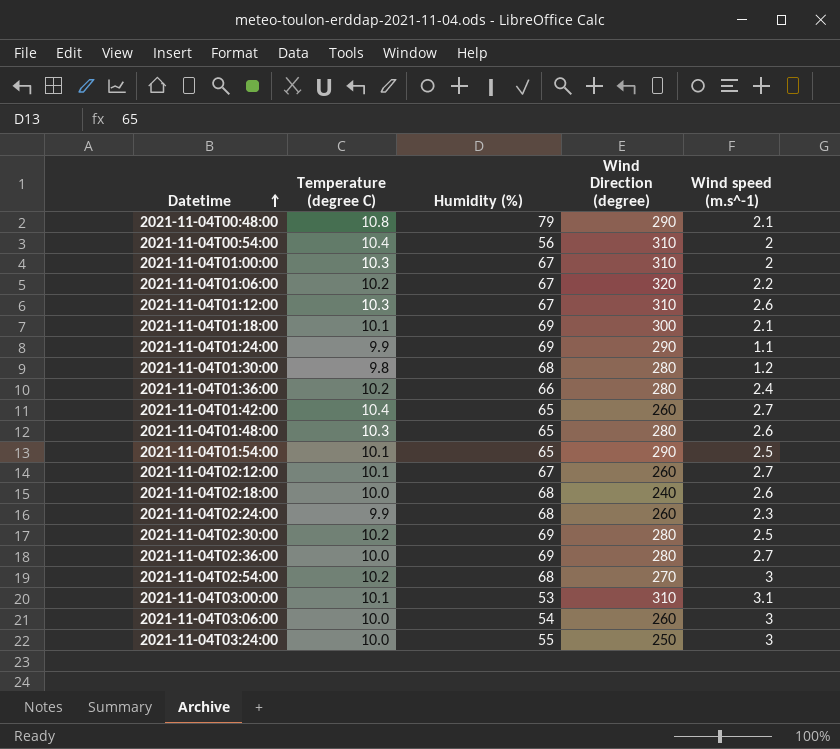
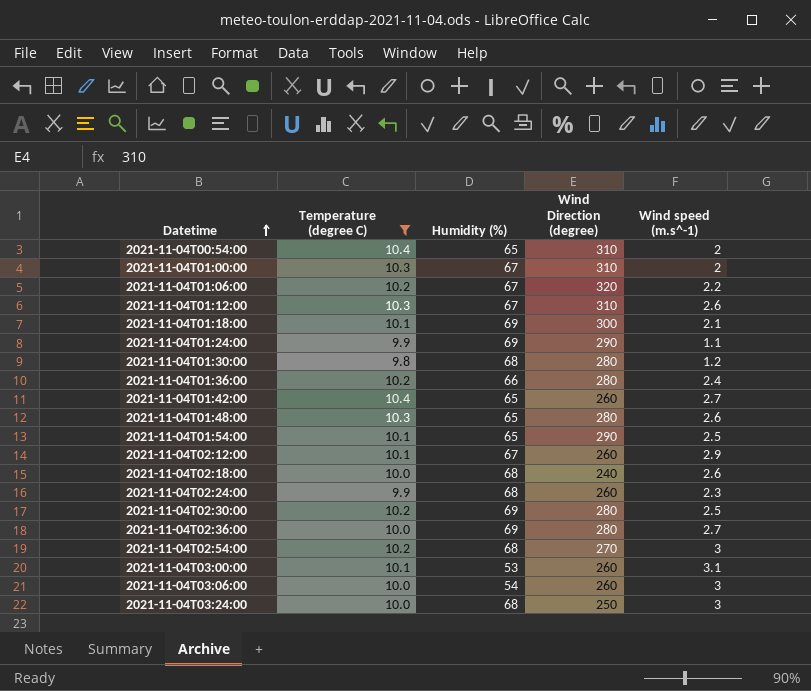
filter: none -> Temperature (degree C) != 10.8
2021-11-04T00:54:00 | Humidity (%): 56 -> 65
2021-11-04T02:12:00 | Wind speed (m.s^-1): 2.7 -> 2.9
2021-11-04T03:00:00 | Wind Direction (degree): 310 -> 260
2021-11-04T03:24:00 | Humidity (%): 55 -> 68

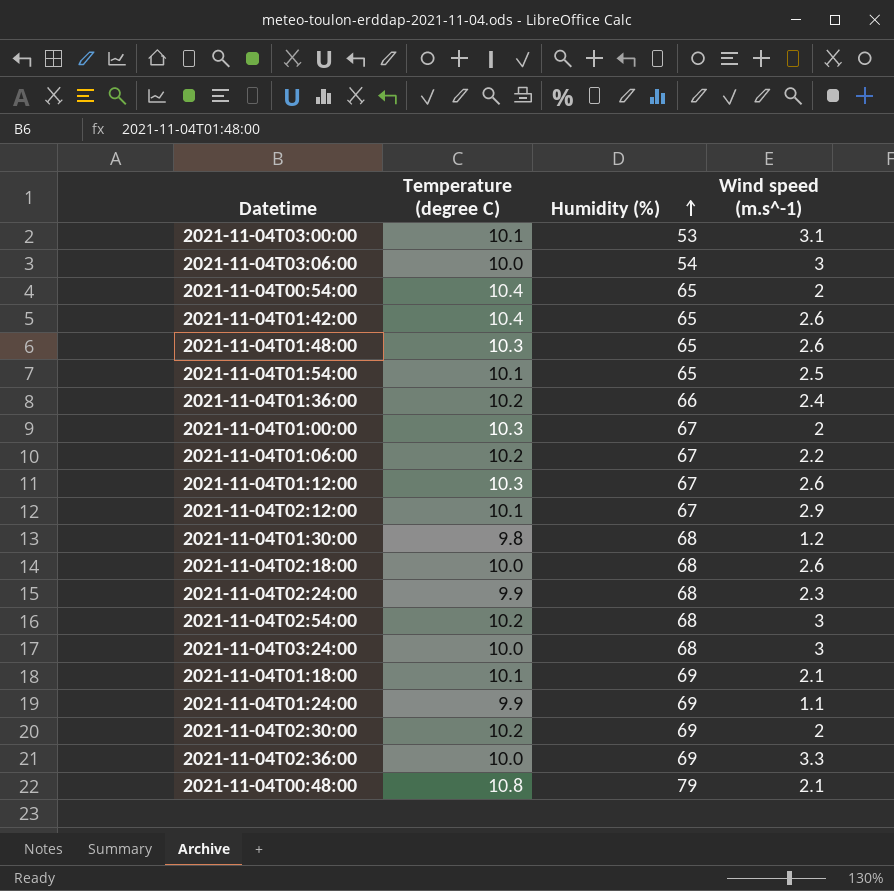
filter: Temperature (degree C) != 10.8 -> none
row order: Datetime ascending -> Humidity (%) ascending
column Wind Direction (degree) | position: 4 -> none
2021-11-04T01:42:00 | Wind speed (m.s^-1): 2.7 -> 2.6
2021-11-04T02:30:00 | Wind speed (m.s^-1): 2.5 -> 2
2021-11-04T02:36:00 | Wind speed (m.s^-1): 2.7 -> 3.3

